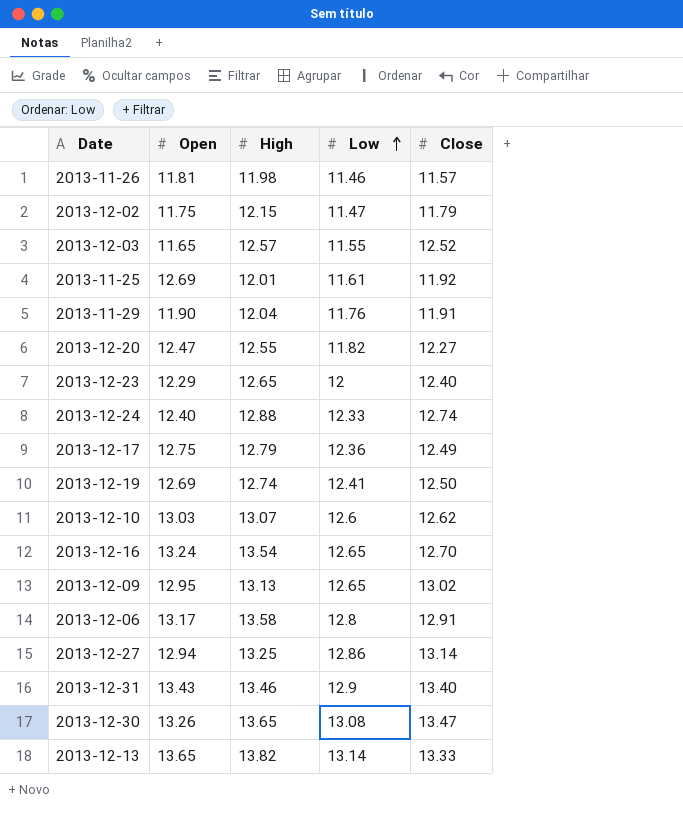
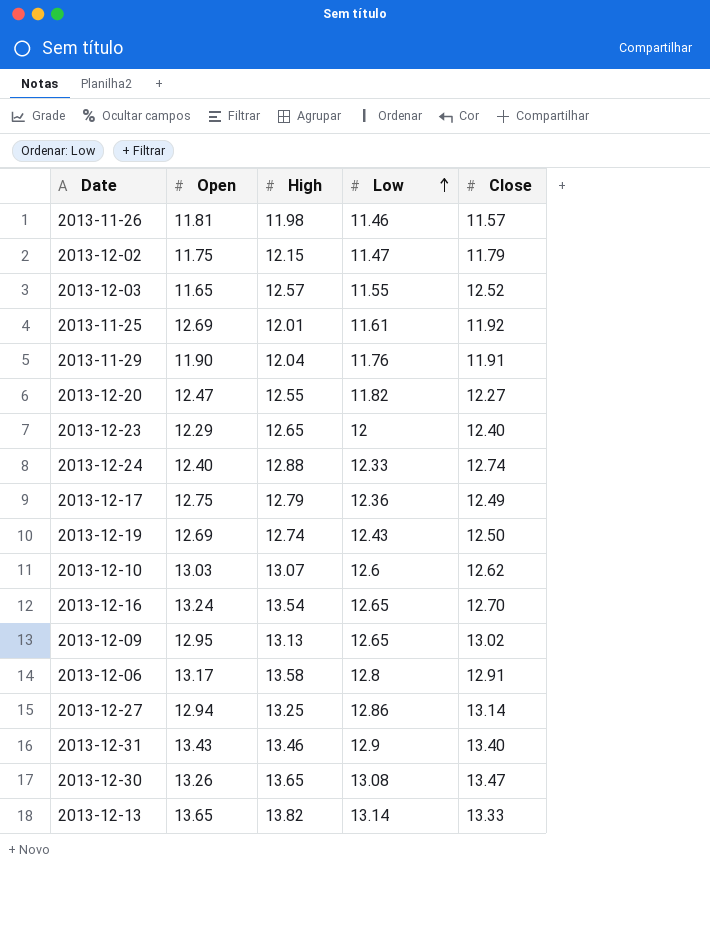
2013-12-19 | Low: 12.41 -> 12.43

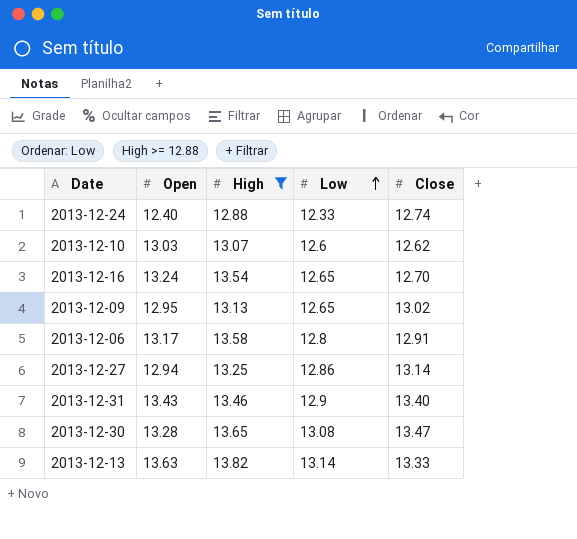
filter: none -> High >= 12.88
2013-12-30 | Open: 13.26 -> 13.28
2013-12-13 | Open: 13.65 -> 13.63

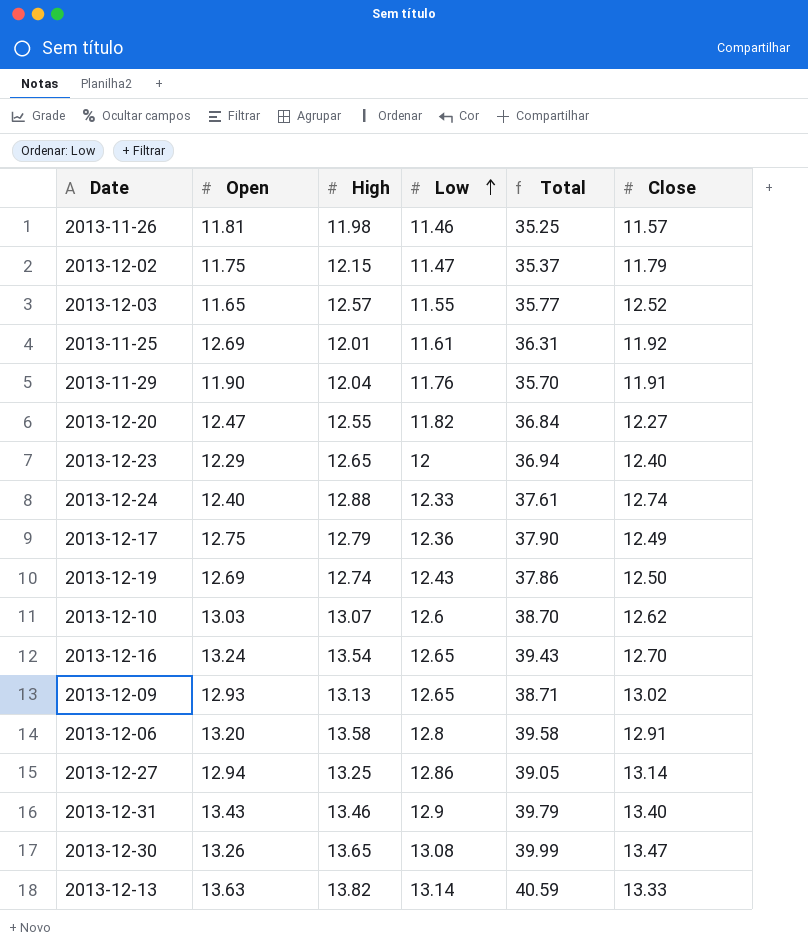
filter: High >= 12.88 -> none
column Total | formula: none -> [Open] + [High] + [Low]
2013-12-09 | Open: 12.95 -> 12.93
2013-12-06 | Open: 13.17 -> 13.20
2013-12-30 | Open: 13.28 -> 13.26

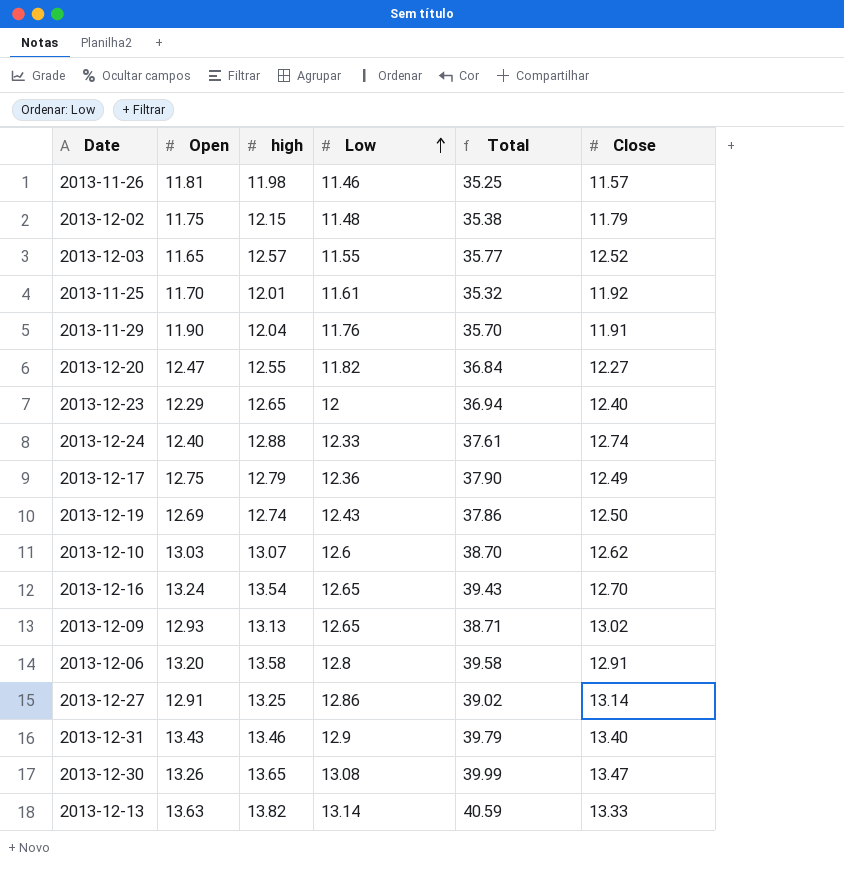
column name: High -> high
2013-12-02 | Low: 11.47 -> 11.48
2013-12-02 | Total: 35.37 -> 35.38
2013-11-25 | Open: 12.69 -> 11.70
2013-11-25 | Total: 36.31 -> 35.32
2013-12-27 | Open: 12.94 -> 12.91
2013-12-27 | Total: 39.05 -> 39.02

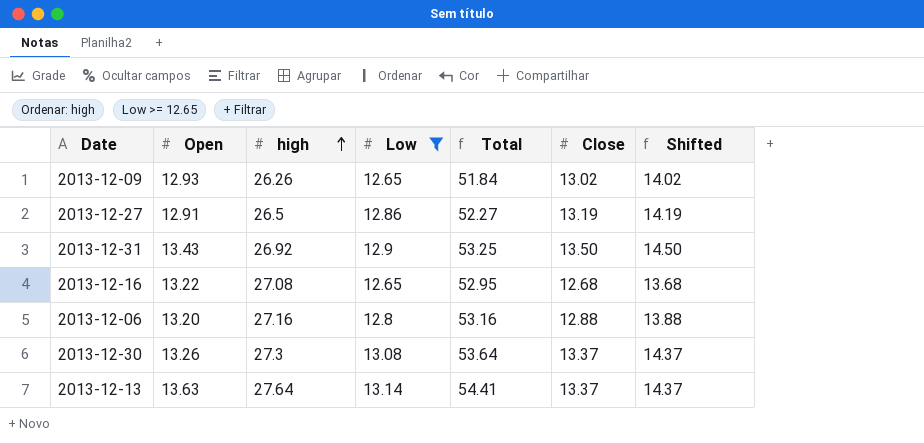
filter: none -> Low >= 12.65
row order: Low ascending -> high ascending
column Shifted | formula: none -> [Close] + 1
2013-12-09 | high: 13.13 -> 26.26
2013-12-09 | Total: 38.71 -> 51.84
2013-12-27 | high: 13.25 -> 26.5
2013-12-27 | Total: 39.02 -> 52.27
2013-12-27 | Close: 13.14 -> 13.19
2013-12-31 | high: 13.46 -> 26.92
2013-12-31 | Total: 39.79 -> 53.25
2013-12-31 | Close: 13.40 -> 13.50
2013-12-16 | Open: 13.24 -> 13.22
2013-12-16 | high: 13.54 -> 27.08
2013-12-16 | Total: 39.43 -> 52.95
2013-12-16 | Close: 12.70 -> 12.68
2013-12-06 | high: 13.58 -> 27.16
2013-12-06 | Total: 39.58 -> 53.16
2013-12-06 | Close: 12.91 -> 12.88
2013-12-30 | high: 13.65 -> 27.3
2013-12-30 | Total: 39.99 -> 53.64
2013-12-30 | Close: 13.47 -> 13.37
2013-12-13 | high: 13.82 -> 27.64
2013-12-13 | Total: 40.59 -> 54.41
2013-12-13 | Close: 13.33 -> 13.37

